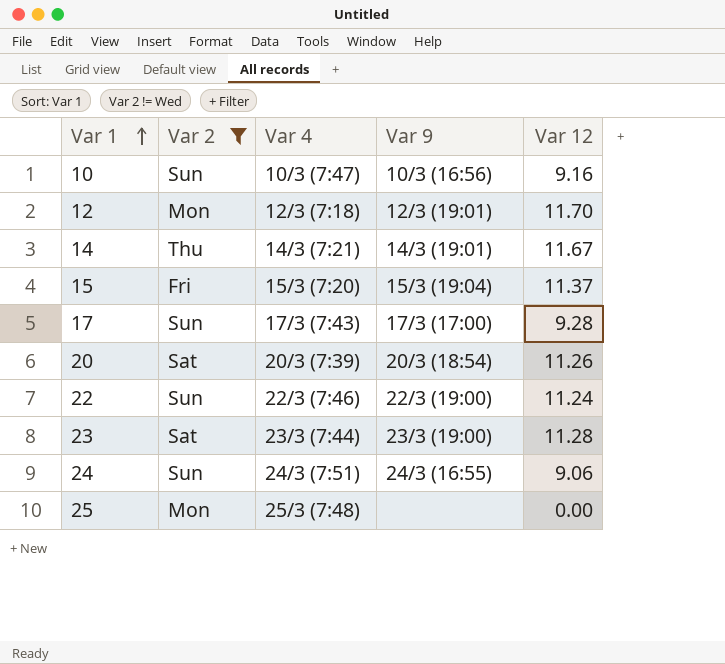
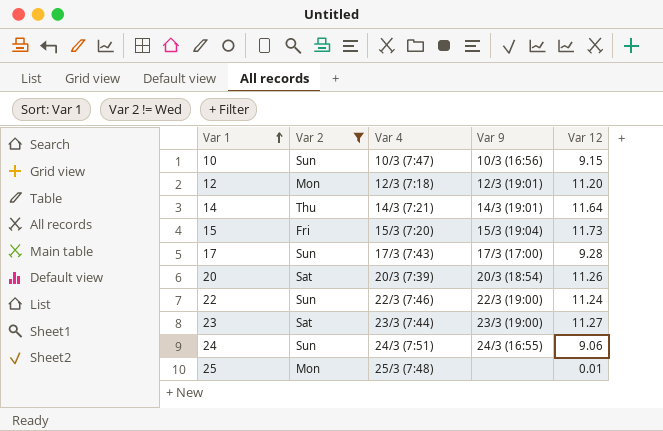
10 | Var 12: 9.16 -> 9.15
12 | Var 12: 11.70 -> 11.20
14 | Var 12: 11.67 -> 11.64
15 | Var 12: 11.37 -> 11.73
23 | Var 12: 11.28 -> 11.27
25 | Var 12: 0.00 -> 0.01

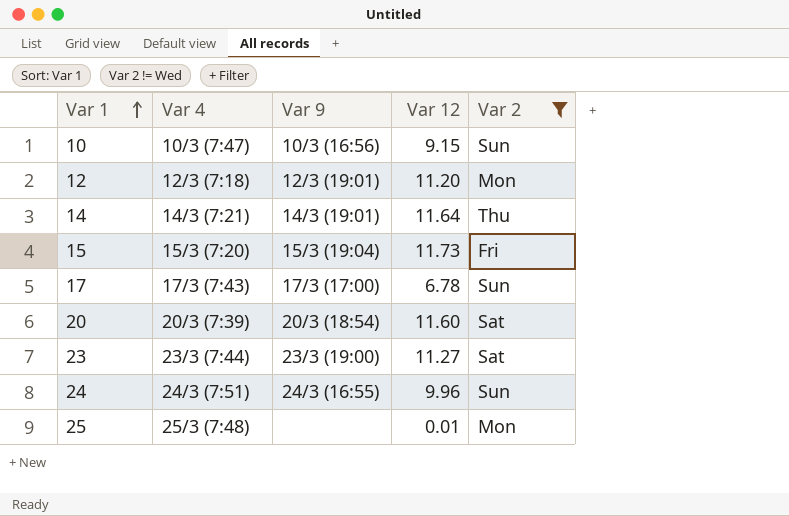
column Var 2 | position: 2 -> 5
row 22: Sun | 22/3 (7:46) | 22/3 (19:00) | 11.24 -> none
17 | Var 12: 9.28 -> 6.78
20 | Var 12: 11.26 -> 11.60
24 | Var 12: 9.06 -> 9.96

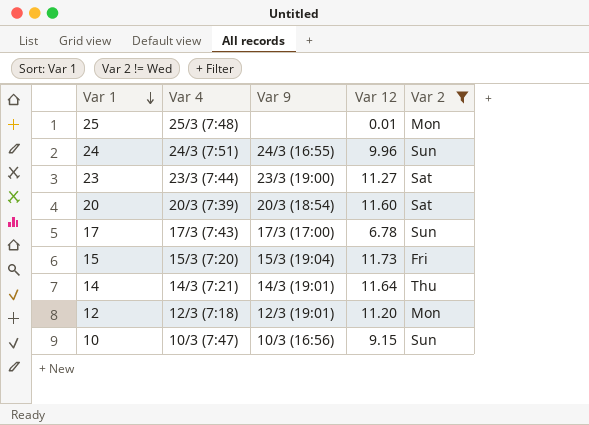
row order: Var 1 ascending -> Var 1 descending

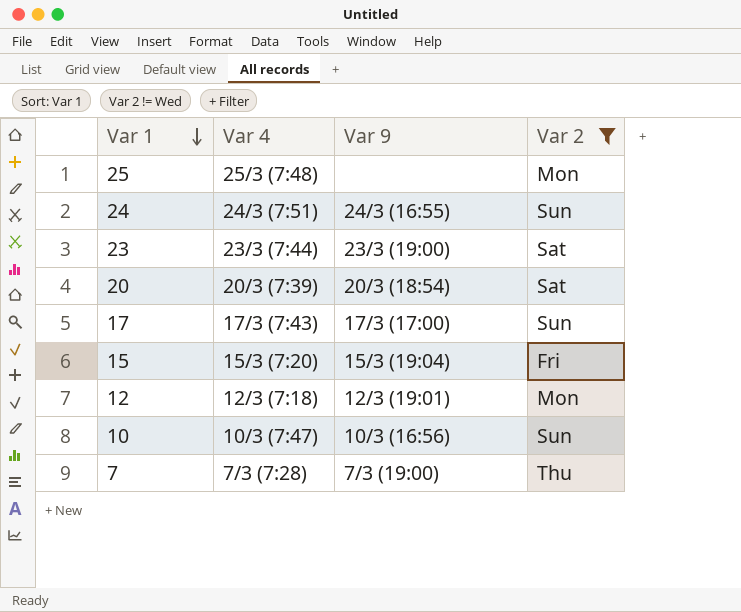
column Var 12 | position: 4 -> none
row 14: 14/3 (7:21) | 14/3 (19:01) | 11.64 | Thu -> none
row 7: none -> 7/3 (7:28) | 7/3 (19:00) | Thu

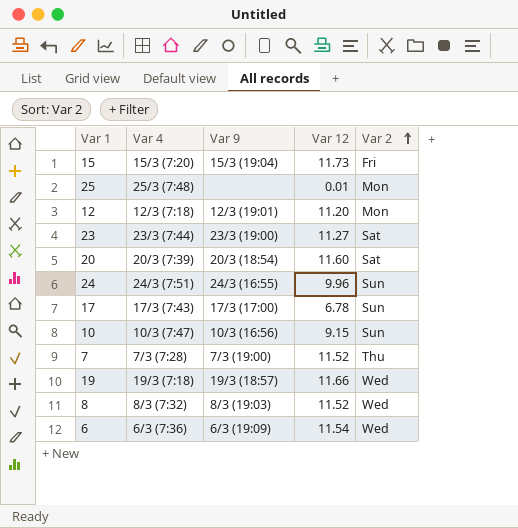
filter: Var 2 != Wed -> none
row order: Var 1 descending -> Var 2 ascending
column Var 12 | position: none -> 4

